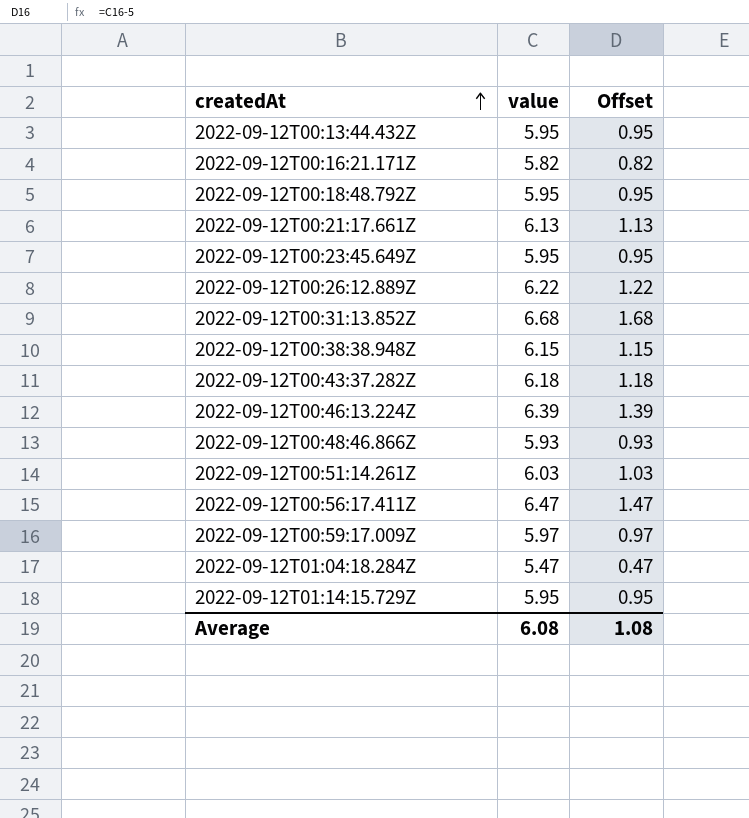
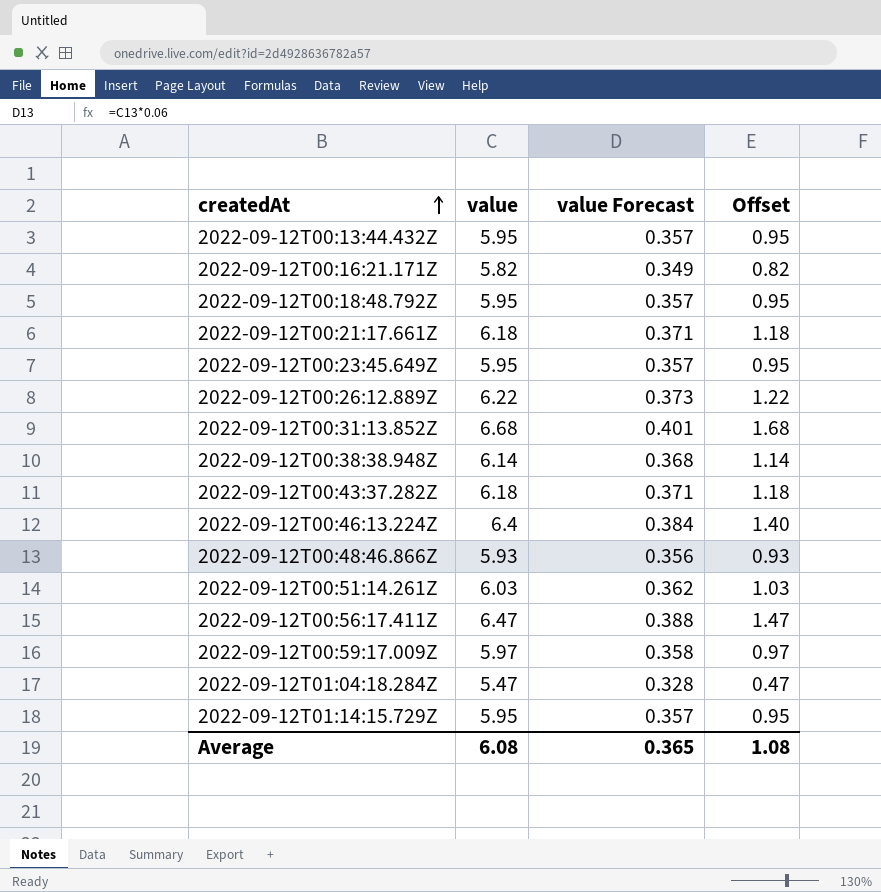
column value Forecast | formula: none -> [value] * 0.06
2022-09-12T00:21:17.661Z | value: 6.13 -> 6.18
2022-09-12T00:21:17.661Z | Offset: 1.13 -> 1.18
2022-09-12T00:38:38.948Z | value: 6.15 -> 6.14
2022-09-12T00:38:38.948Z | Offset: 1.15 -> 1.14
2022-09-12T00:46:13.224Z | value: 6.39 -> 6.4
2022-09-12T00:46:13.224Z | Offset: 1.39 -> 1.40

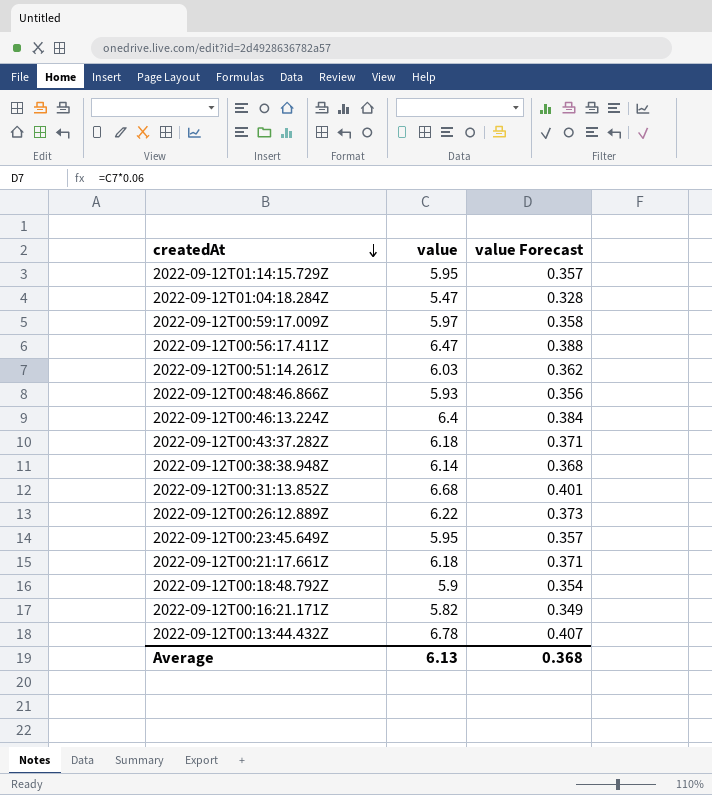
row order: createdAt ascending -> createdAt descending
column Offset | formula: [value] - 5 -> none
2022-09-12T00:18:48.792Z | value: 5.95 -> 5.9
2022-09-12T00:18:48.792Z | value Forecast: 0.357 -> 0.354
2022-09-12T00:13:44.432Z | value: 5.95 -> 6.78
2022-09-12T00:13:44.432Z | value Forecast: 0.357 -> 0.407
Average | value: 6.08 -> 6.13
Average | value Forecast: 0.365 -> 0.368

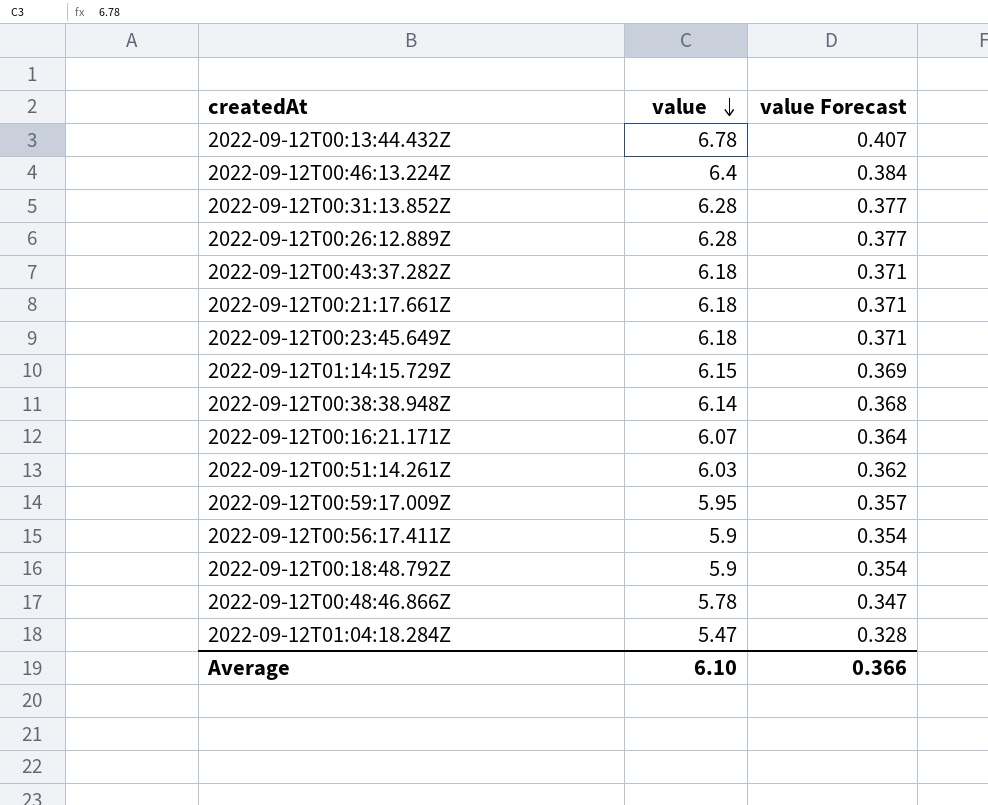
row order: createdAt descending -> value descending
2022-09-12T00:31:13.852Z | value: 6.68 -> 6.28
2022-09-12T00:31:13.852Z | value Forecast: 0.401 -> 0.377
2022-09-12T00:26:12.889Z | value: 6.22 -> 6.28
2022-09-12T00:26:12.889Z | value Forecast: 0.373 -> 0.377
2022-09-12T00:23:45.649Z | value: 5.95 -> 6.18
2022-09-12T00:23:45.649Z | value Forecast: 0.357 -> 0.371
2022-09-12T01:14:15.729Z | value: 5.95 -> 6.15
2022-09-12T01:14:15.729Z | value Forecast: 0.357 -> 0.369
2022-09-12T00:16:21.171Z | value: 5.82 -> 6.07
2022-09-12T00:16:21.171Z | value Forecast: 0.349 -> 0.364
2022-09-12T00:59:17.009Z | value: 5.97 -> 5.95
2022-09-12T00:59:17.009Z | value Forecast: 0.358 -> 0.357
2022-09-12T00:56:17.411Z | value: 6.47 -> 5.9
2022-09-12T00:56:17.411Z | value Forecast: 0.388 -> 0.354
2022-09-12T00:48:46.866Z | value: 5.93 -> 5.78
2022-09-12T00:48:46.866Z | value Forecast: 0.356 -> 0.347
Average | value: 6.13 -> 6.10
Average | value Forecast: 0.368 -> 0.366

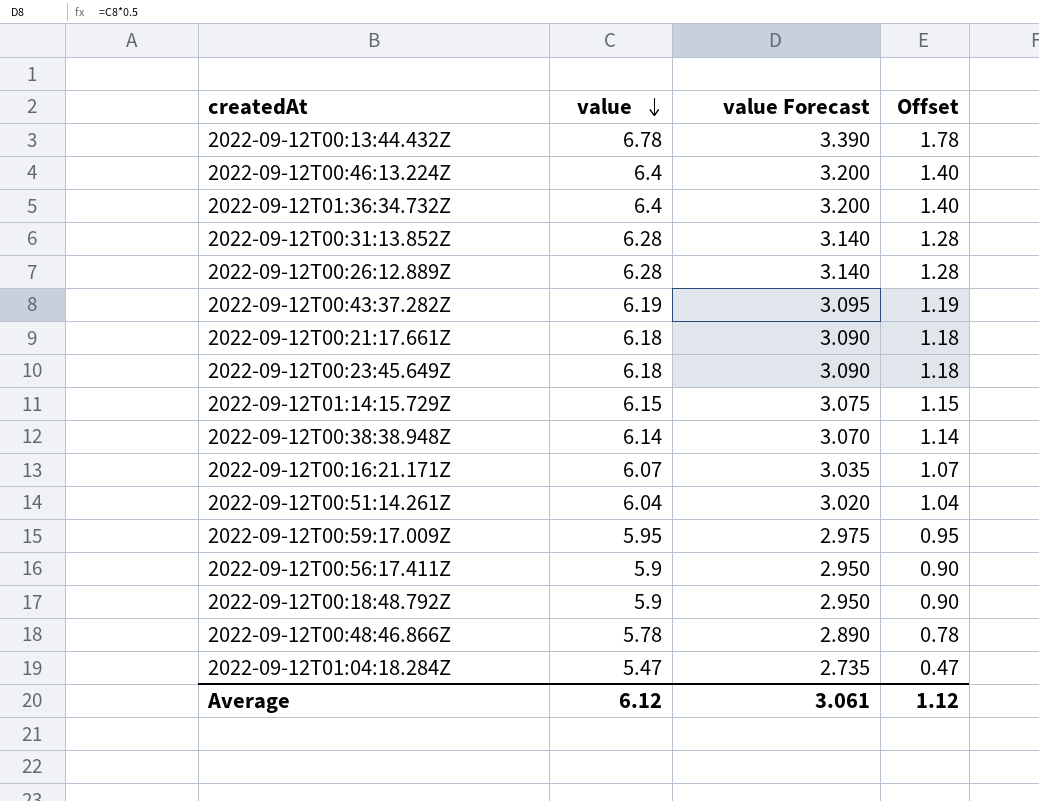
column value Forecast | formula: [value] * 0.06 -> [value] * 0.5
column Offset | formula: none -> [value] - 5
row 2022-09-12T01:36:34.732Z: none -> 6.4 | 3.200 | 1.40
2022-09-12T00:43:37.282Z | value: 6.18 -> 6.19
2022-09-12T00:51:14.261Z | value: 6.03 -> 6.04
Average | value: 6.10 -> 6.12
Average | value Forecast: 0.366 -> 3.061

